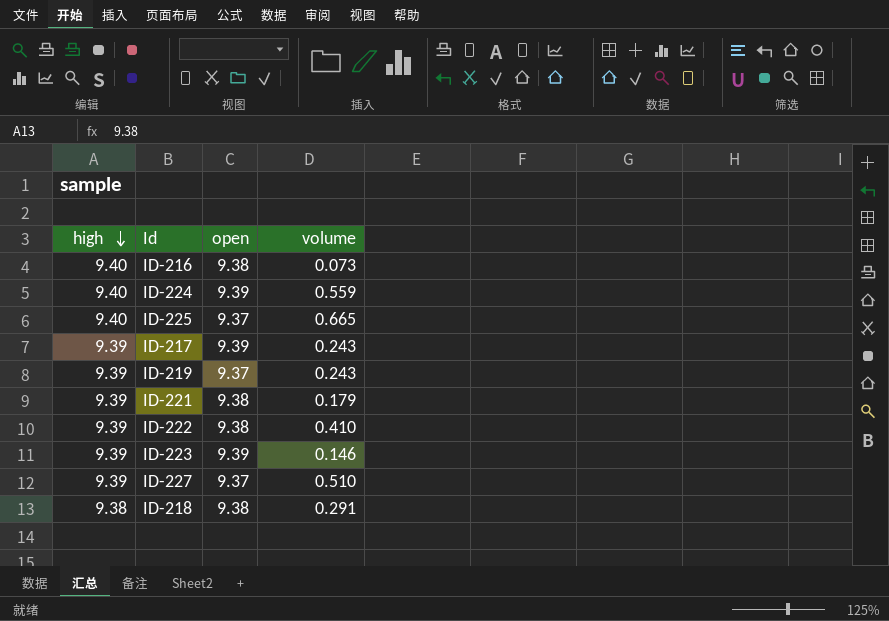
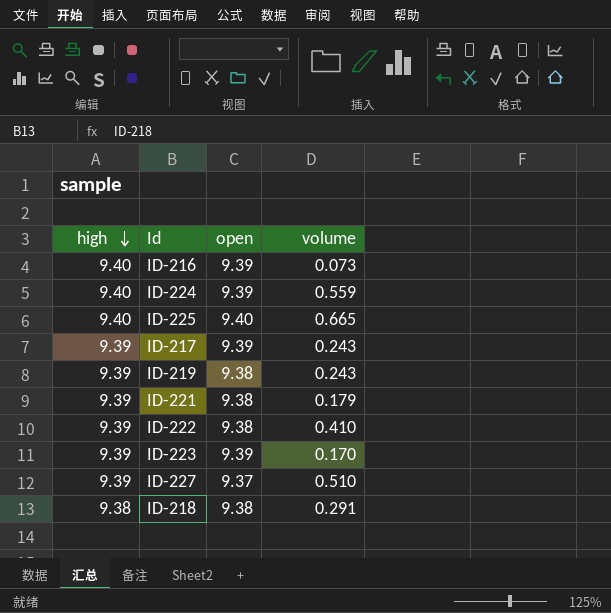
ID-216 | open: 9.38 -> 9.39
ID-225 | open: 9.37 -> 9.40
ID-219 | open: 9.37 -> 9.38
ID-223 | volume: 0.146 -> 0.170

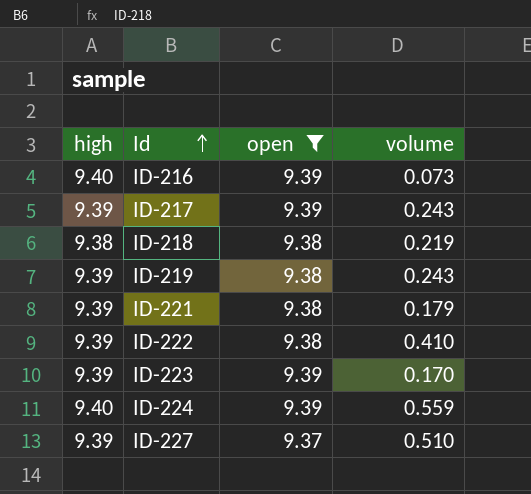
filter: none -> open != 9.40
row order: high descending -> Id ascending
ID-218 | volume: 0.291 -> 0.219

